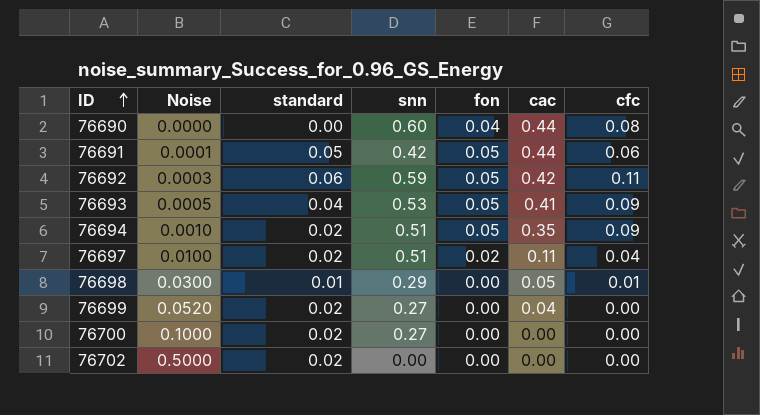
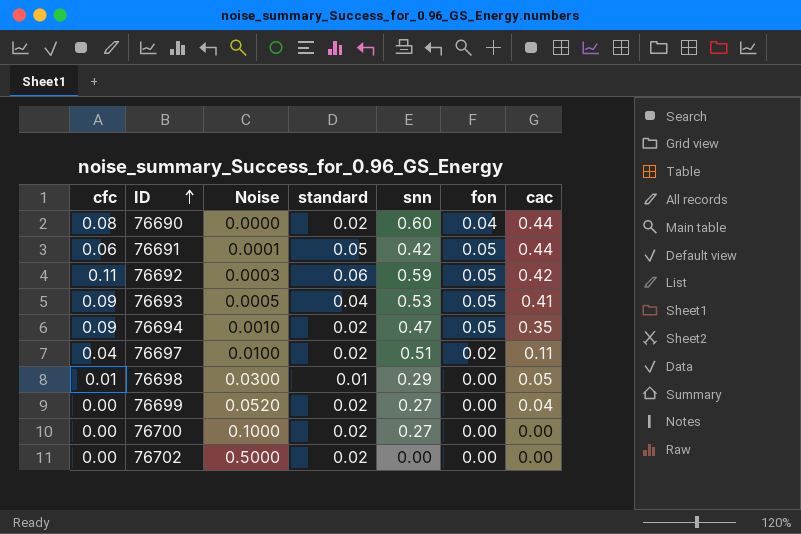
column cfc | position: 7 -> 1
76690 | standard: 0.00 -> 0.02
76694 | snn: 0.51 -> 0.47

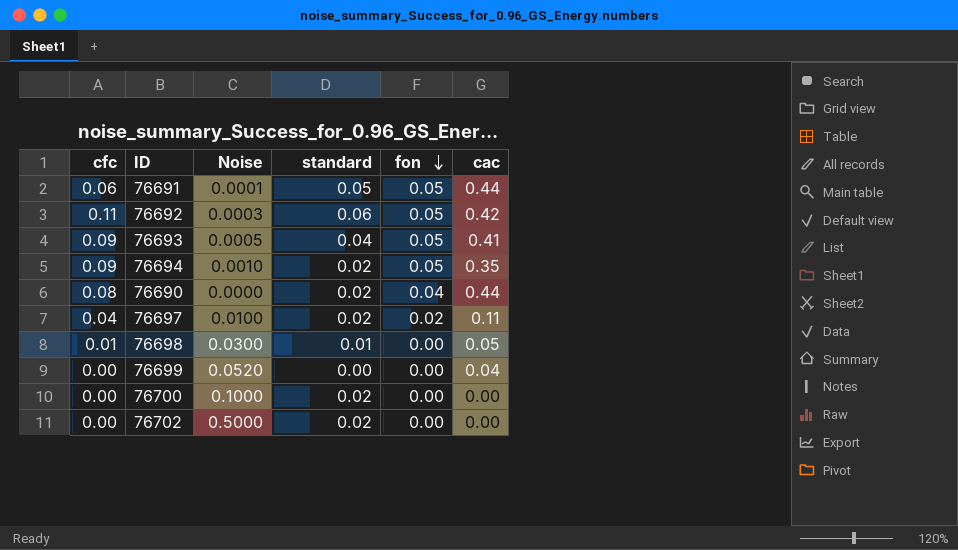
row order: ID ascending -> fon descending
column snn | position: 5 -> none
76699 | standard: 0.02 -> 0.00

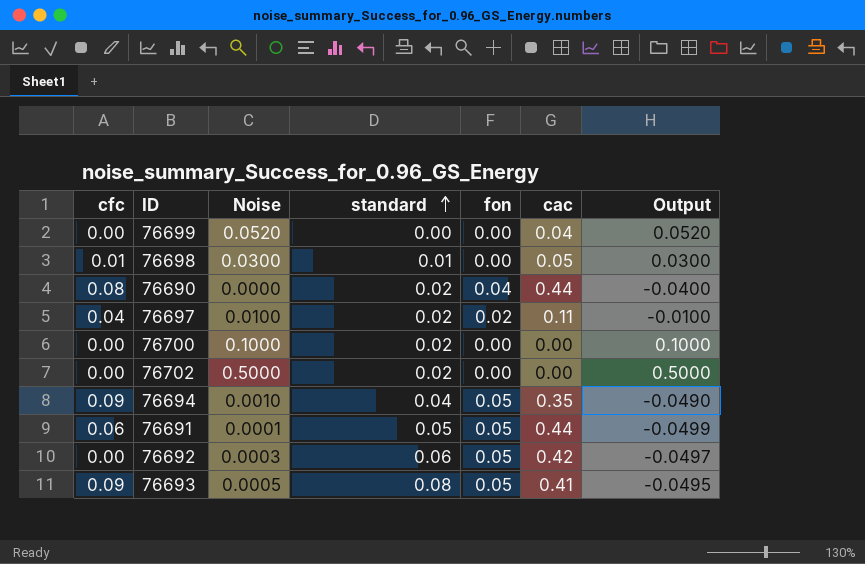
row order: fon descending -> standard ascending
column Output | formula: none -> [Noise] - [fon]
76694 | standard: 0.02 -> 0.04
76692 | cfc: 0.11 -> 0.00
76693 | standard: 0.04 -> 0.08

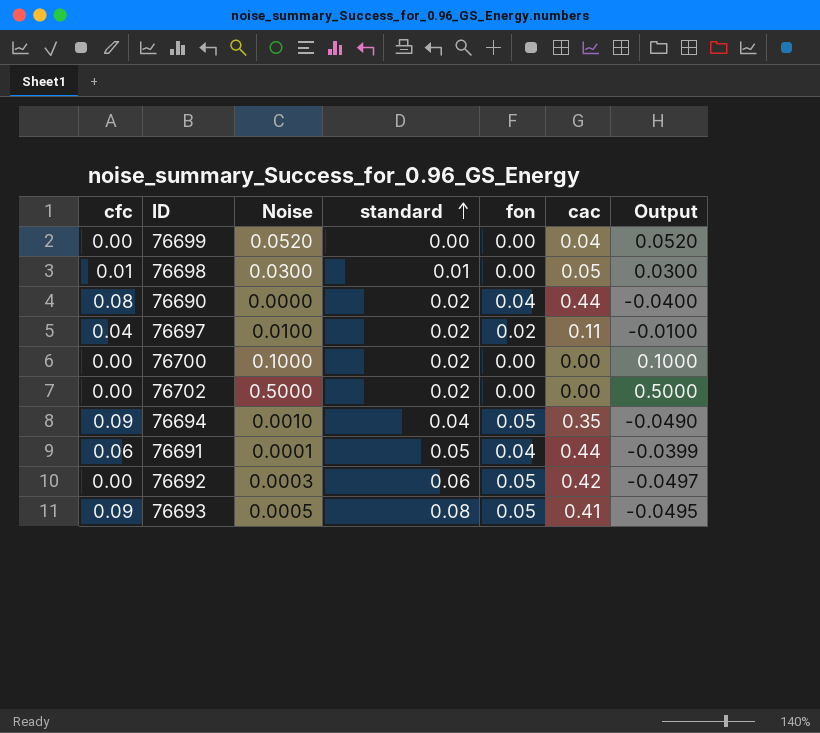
76691 | fon: 0.05 -> 0.04
76691 | Output: -0.0499 -> -0.0399

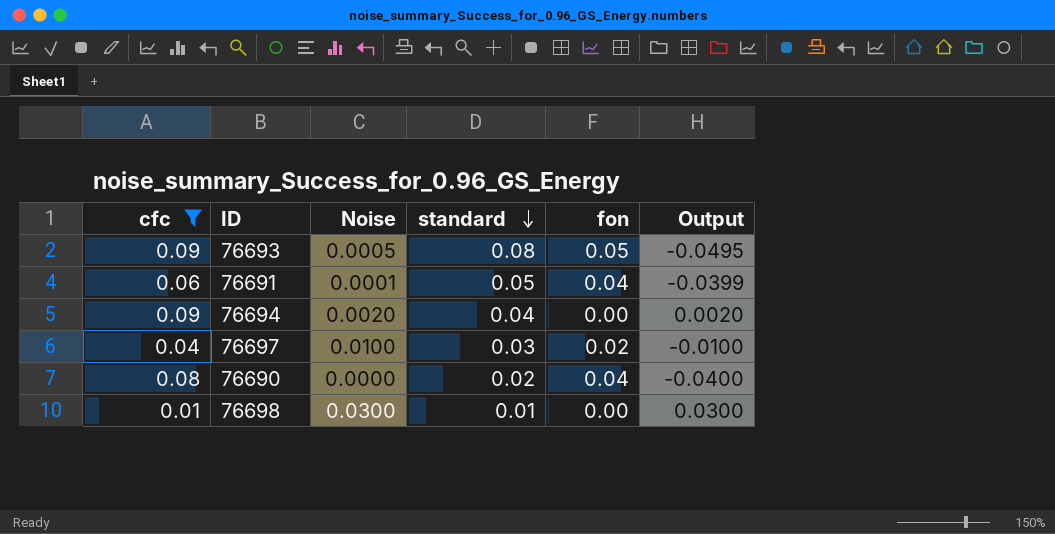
filter: none -> cfc != 0.00
row order: standard ascending -> standard descending
column cac | position: 6 -> none
76694 | Noise: 0.0010 -> 0.0020
76694 | fon: 0.05 -> 0.00
76694 | Output: -0.0490 -> 0.0020
76697 | standard: 0.02 -> 0.03

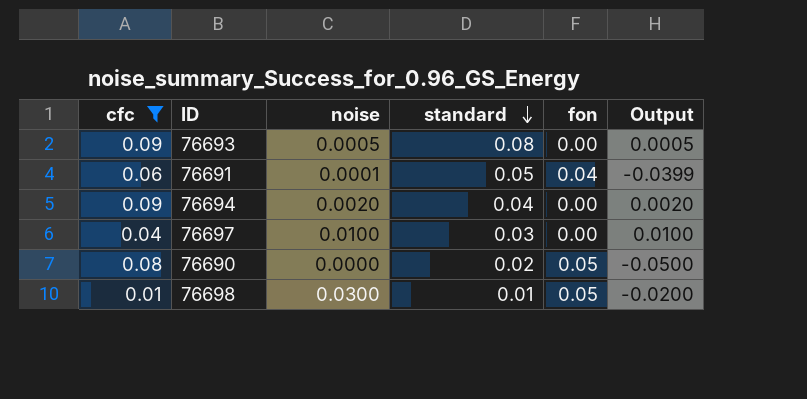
column name: Noise -> noise
76693 | fon: 0.05 -> 0.00
76693 | Output: -0.0495 -> 0.0005
76697 | fon: 0.02 -> 0.00
76697 | Output: -0.0100 -> 0.0100
76690 | fon: 0.04 -> 0.05
76690 | Output: -0.0400 -> -0.0500
76698 | fon: 0.00 -> 0.05
76698 | Output: 0.0300 -> -0.0200

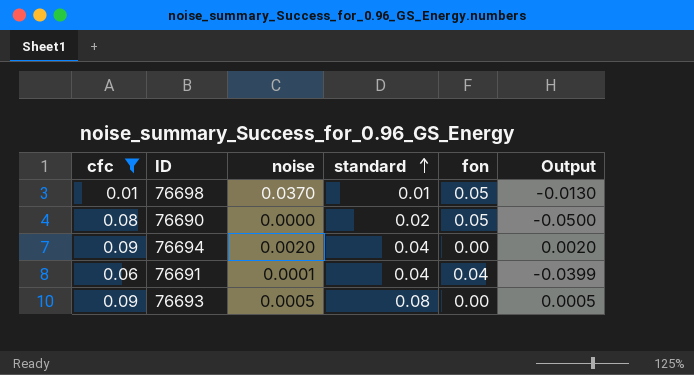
row order: standard descending -> standard ascending
row 76697: 0.04 | 0.0100 | 0.03 | 0.00 | 0.0100 -> none
76698 | noise: 0.0300 -> 0.0370
76698 | Output: -0.0200 -> -0.0130
76691 | standard: 0.05 -> 0.04

